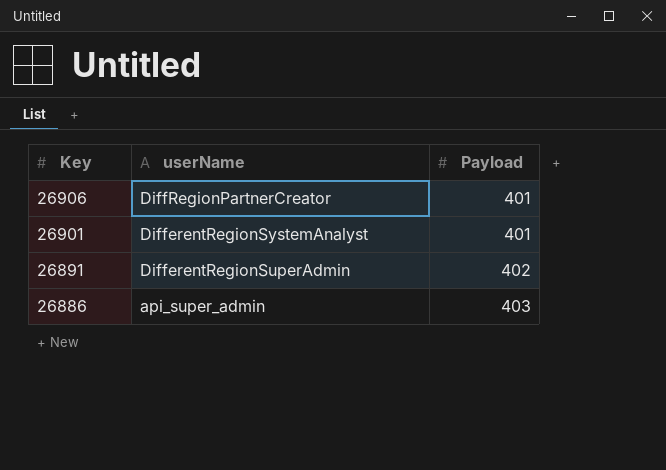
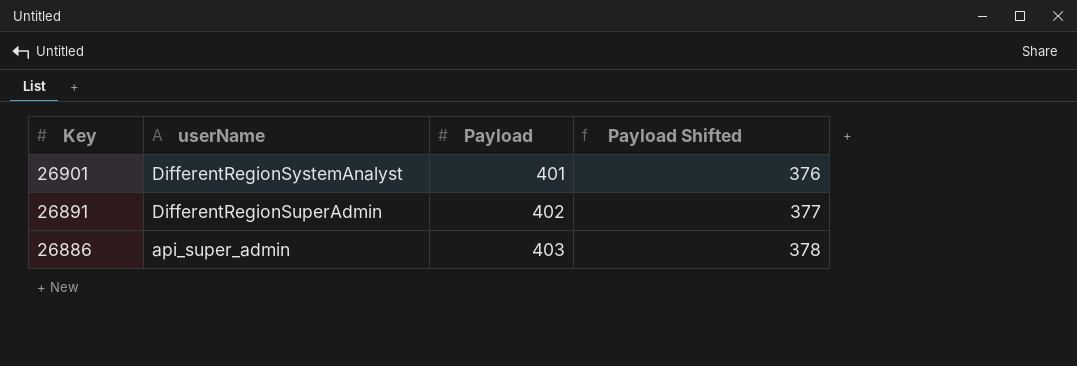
column Payload Shifted | formula: none -> [Payload] - 25
row 26906: DiffRegionPartnerCreator | 401 -> none

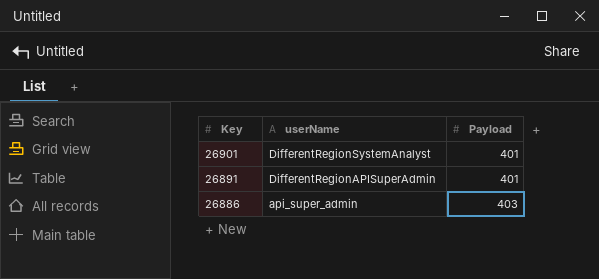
column Payload Shifted | formula: [Payload] - 25 -> none
26891 | userName: DifferentRegionSuperAdmin -> DifferentRegionAPISuperAdmin
26891 | Payload: 402 -> 401

